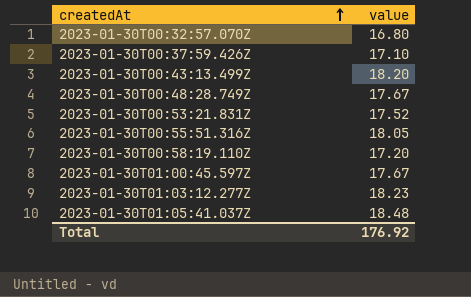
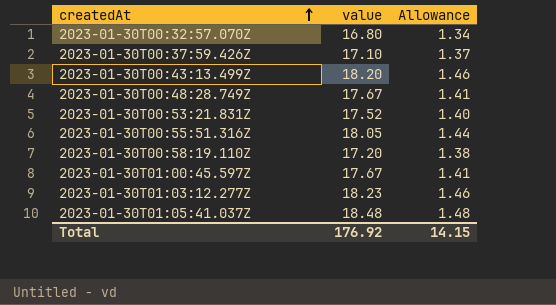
column Allowance | formula: none -> [value] * 0.08

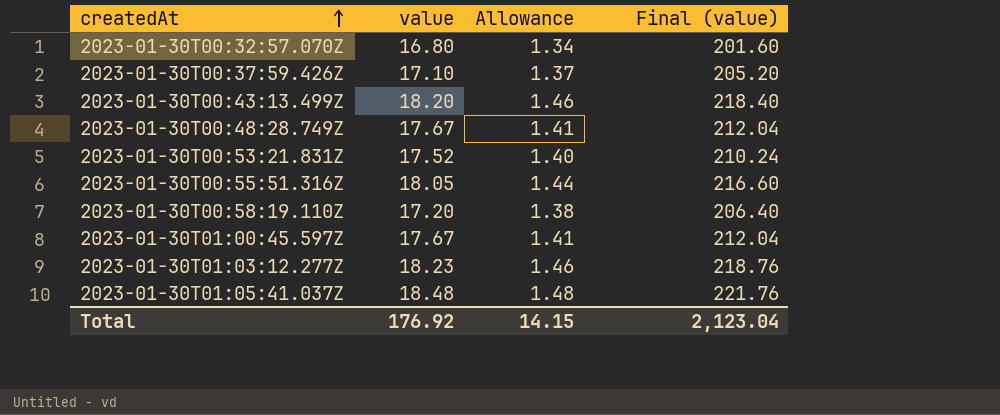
column Final (value) | formula: none -> [value] * 12

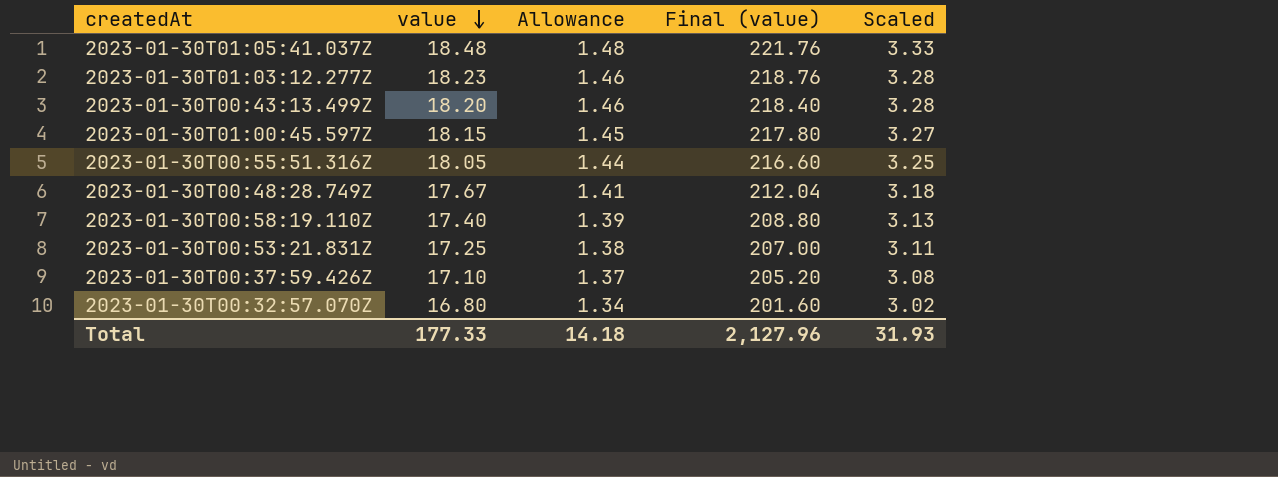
row order: createdAt ascending -> value descending
column Scaled | formula: none -> [value] * 0.18
2023-01-30T01:00:45.597Z | value: 17.67 -> 18.15
2023-01-30T01:00:45.597Z | Allowance: 1.41 -> 1.45
2023-01-30T01:00:45.597Z | Final (value): 212.04 -> 217.80
2023-01-30T00:58:19.110Z | value: 17.20 -> 17.40
2023-01-30T00:58:19.110Z | Allowance: 1.38 -> 1.39
2023-01-30T00:58:19.110Z | Final (value): 206.40 -> 208.80
2023-01-30T00:53:21.831Z | value: 17.52 -> 17.25
2023-01-30T00:53:21.831Z | Allowance: 1.40 -> 1.38
2023-01-30T00:53:21.831Z | Final (value): 210.24 -> 207.00
Total | value: 176.92 -> 177.33
Total | Allowance: 14.15 -> 14.18
Total | Final (value): 2,123.04 -> 2,127.96

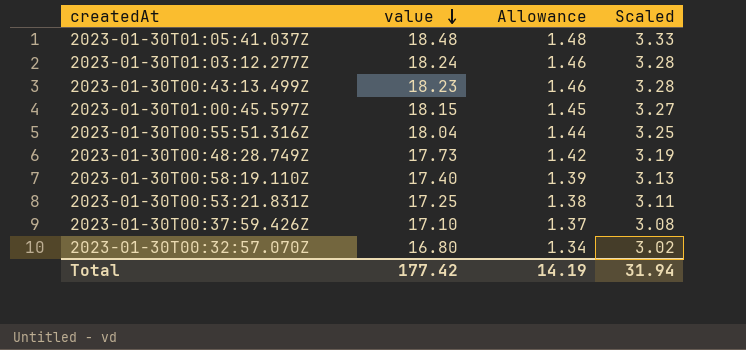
column Final (value) | formula: [value] * 12 -> none
2023-01-30T01:03:12.277Z | value: 18.23 -> 18.24
2023-01-30T00:43:13.499Z | value: 18.20 -> 18.23
2023-01-30T00:55:51.316Z | value: 18.05 -> 18.04
2023-01-30T00:48:28.749Z | value: 17.67 -> 17.73
2023-01-30T00:48:28.749Z | Allowance: 1.41 -> 1.42
2023-01-30T00:48:28.749Z | Scaled: 3.18 -> 3.19
Total | value: 177.33 -> 177.42
Total | Allowance: 14.18 -> 14.19
Total | Scaled: 31.93 -> 31.94

